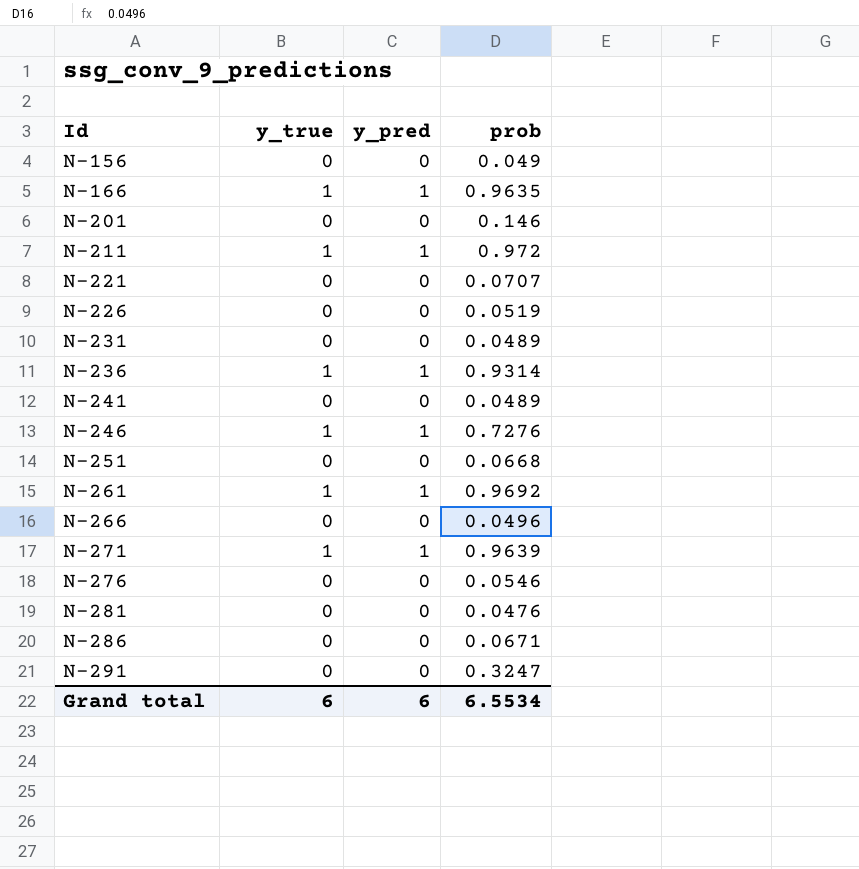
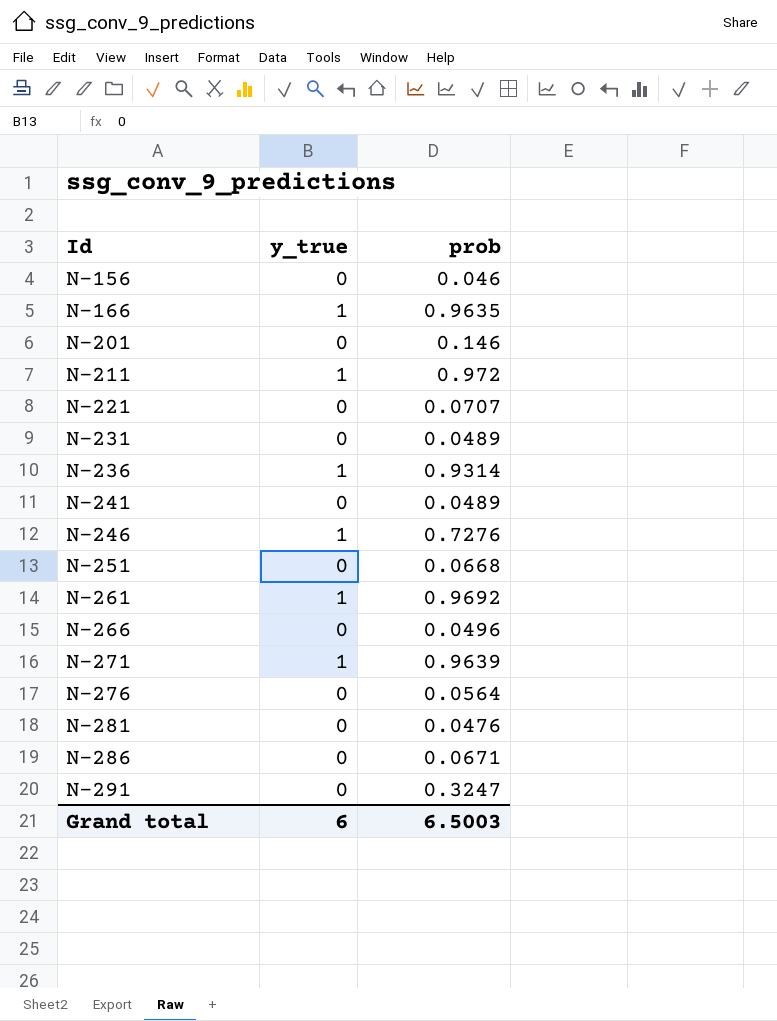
column y_pred | position: 3 -> none
row N-226: 0 | 0 | 0.0519 -> none
N-156 | prob: 0.049 -> 0.046
N-276 | prob: 0.0546 -> 0.0564
Grand total | prob: 6.5534 -> 6.5003

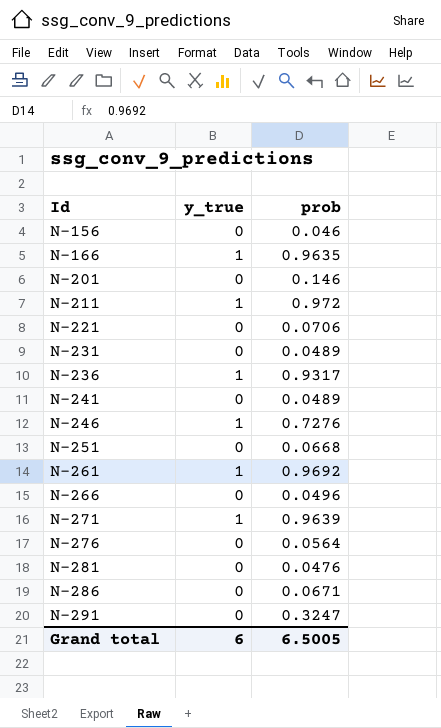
N-221 | prob: 0.0707 -> 0.0706
N-236 | prob: 0.9314 -> 0.9317
Grand total | prob: 6.5003 -> 6.5005

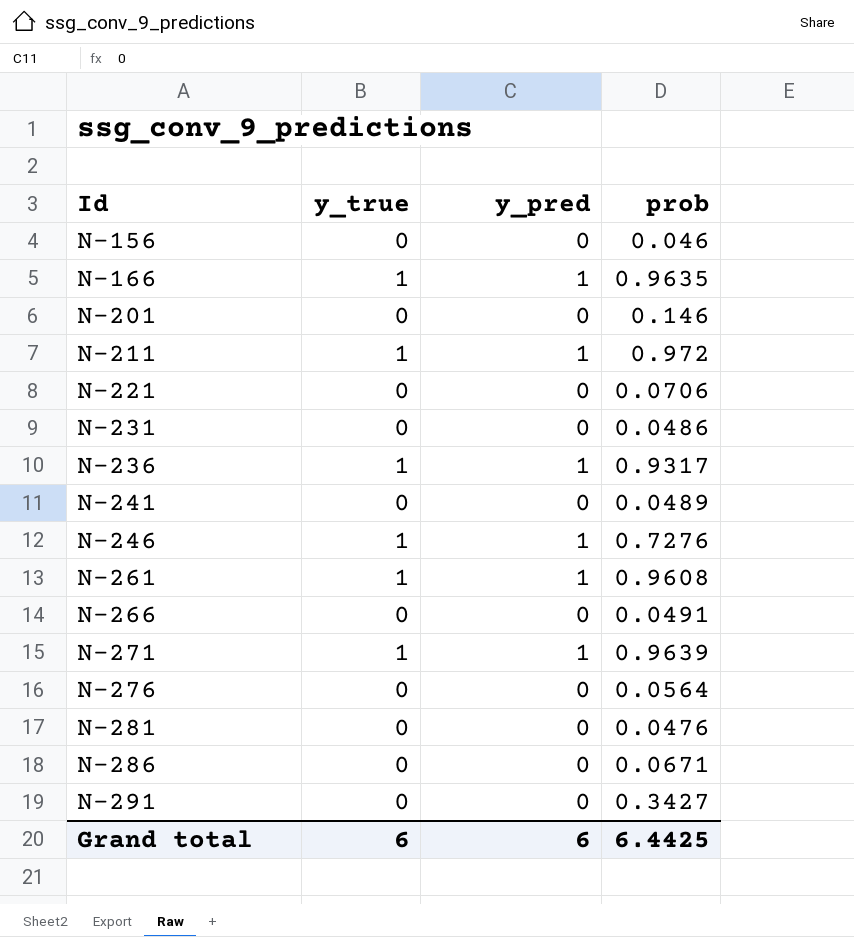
column y_pred | position: none -> 3
row N-251: 0 | 0.0668 -> none
N-231 | prob: 0.0489 -> 0.0486
N-261 | prob: 0.9692 -> 0.9608
N-266 | prob: 0.0496 -> 0.0491
N-291 | prob: 0.3247 -> 0.3427
Grand total | prob: 6.5005 -> 6.4425

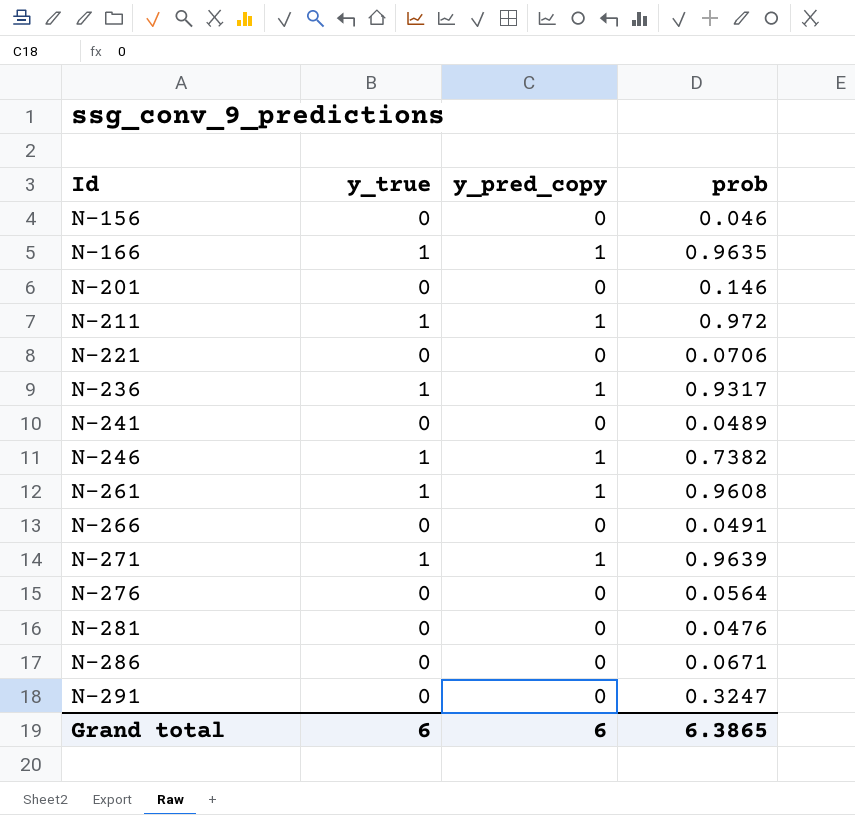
column name: y_pred -> y_pred_copy
row N-231: 0 | 0 | 0.0486 -> none
N-246 | prob: 0.7276 -> 0.7382
N-291 | prob: 0.3427 -> 0.3247
Grand total | prob: 6.4425 -> 6.3865

